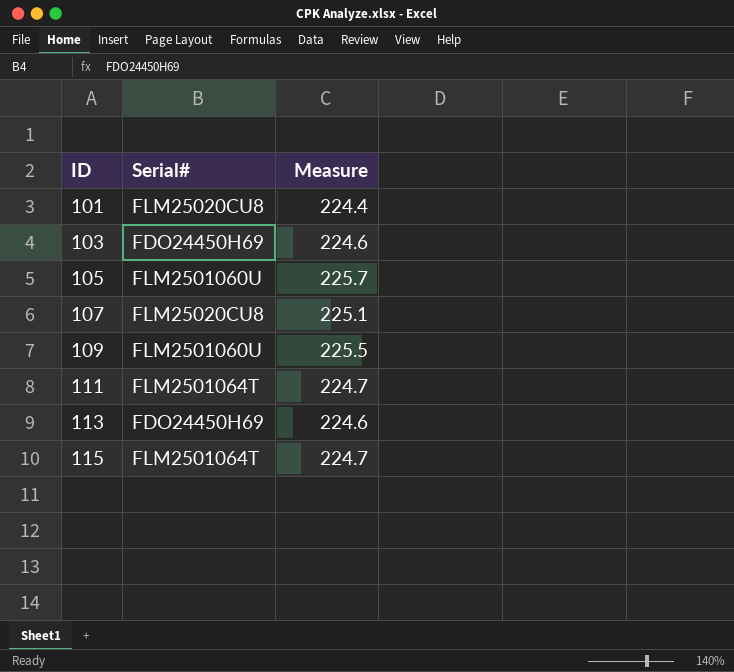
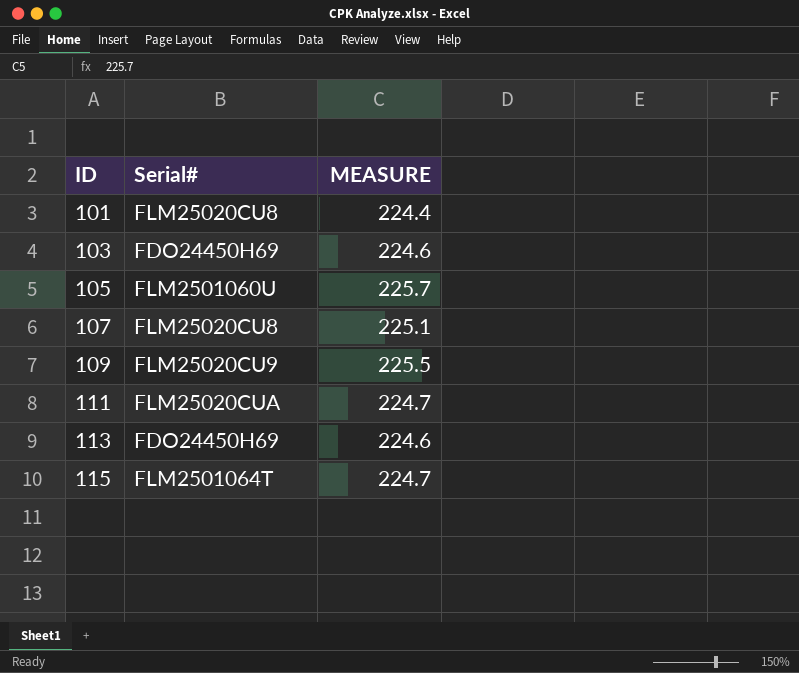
column name: Measure -> MEASURE
109 | Serial#: FLM2501060U -> FLM25020CU9
111 | Serial#: FLM2501064T -> FLM25020CUA

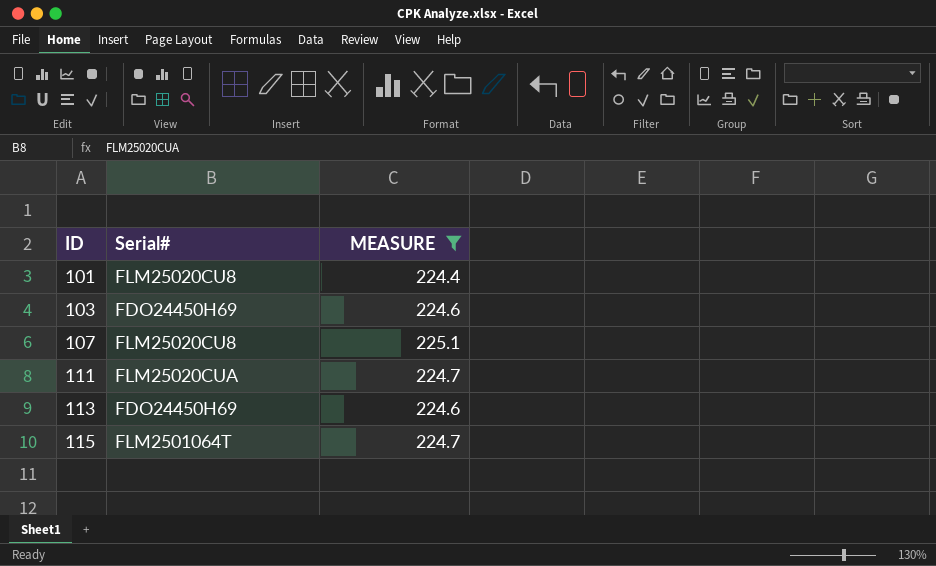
filter: none -> MEASURE <= 225.1

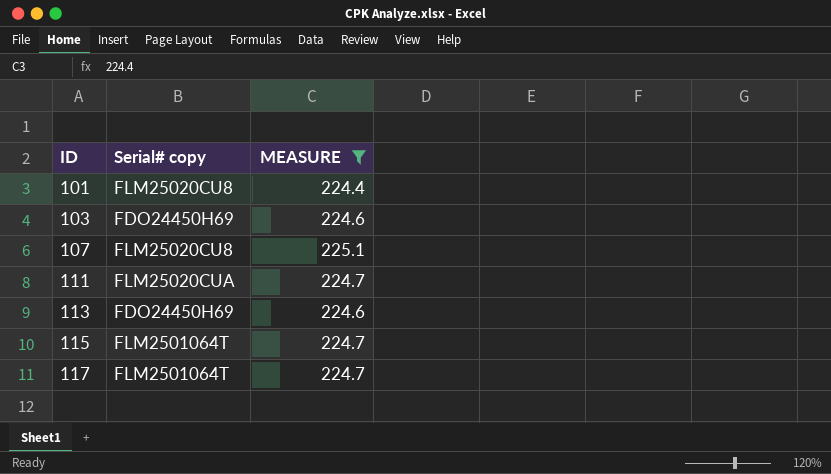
column name: Serial# -> Serial# copy
row 117: none -> FLM2501064T | 224.7

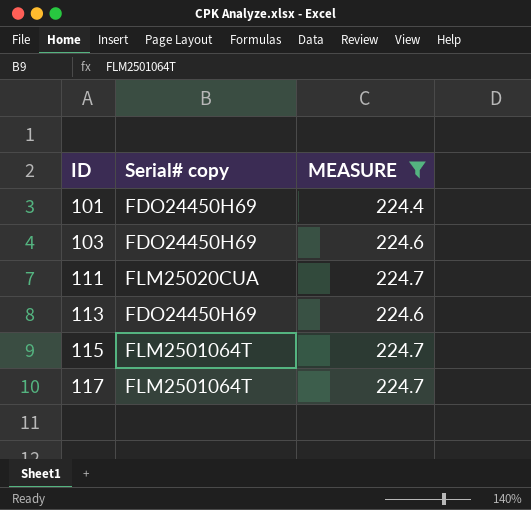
row 107: FLM25020CU8 | 225.1 -> none
101 | Serial# copy: FLM25020CU8 -> FDO24450H69

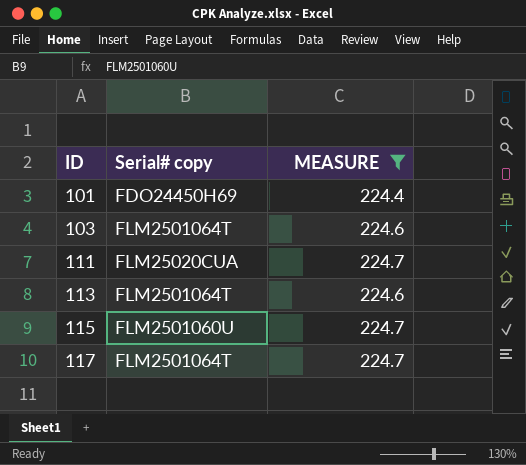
103 | Serial# copy: FDO24450H69 -> FLM2501064T
113 | Serial# copy: FDO24450H69 -> FLM2501064T
115 | Serial# copy: FLM2501064T -> FLM2501060U

